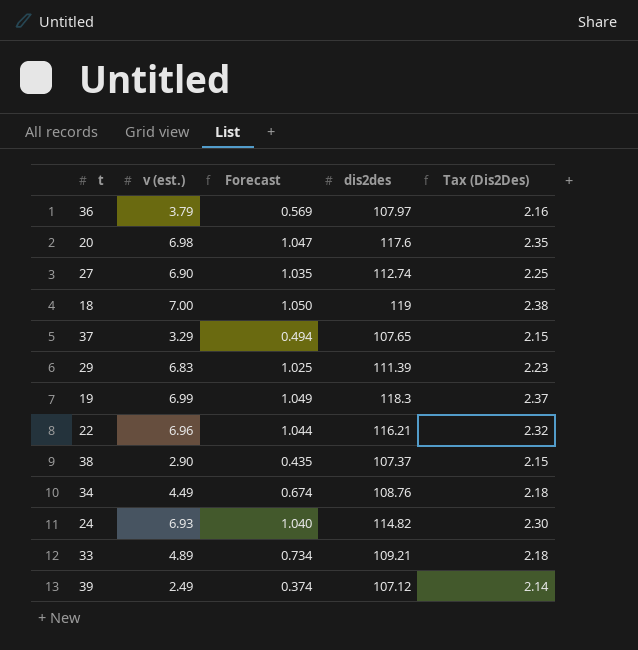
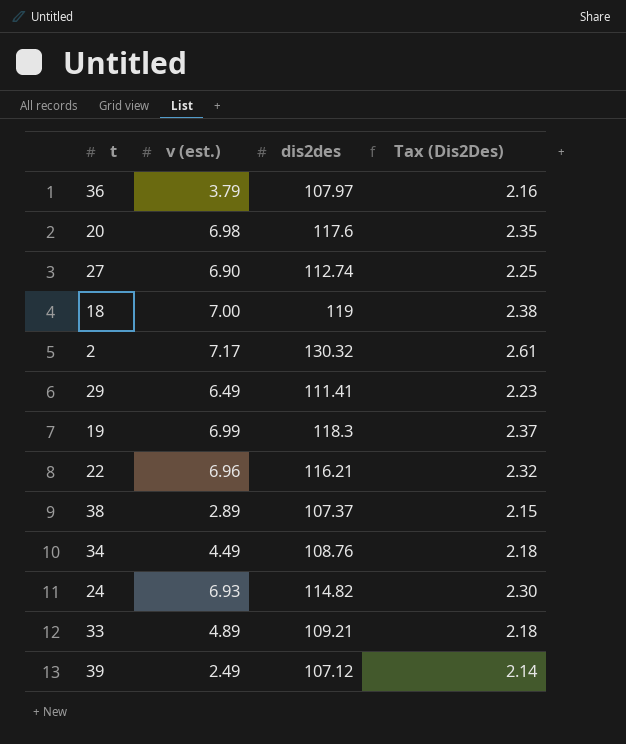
column Forecast | formula: [v (est.)] * 0.15 -> none
row 37: 3.29 | 0.494 | 107.65 | 2.15 -> none
row 2: none -> 7.17 | 130.32 | 2.61
29 | v (est.): 6.83 -> 6.49
29 | dis2des: 111.39 -> 111.41
38 | v (est.): 2.90 -> 2.89

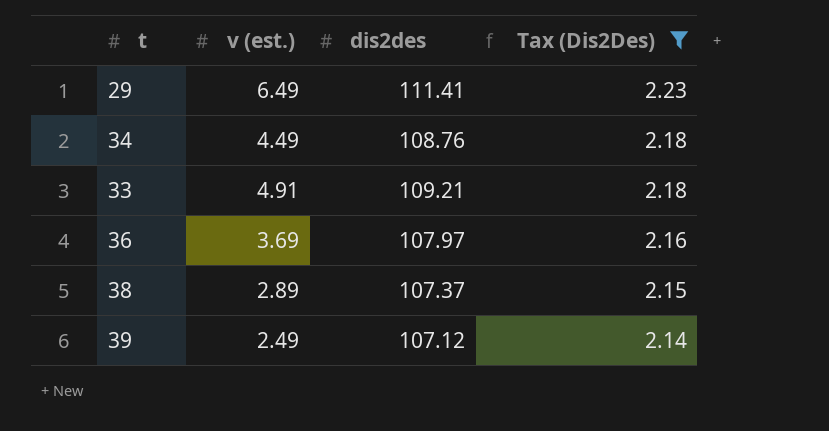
filter: none -> Tax (Dis2Des) <= 2.23
row order: none -> Tax (Dis2Des) descending
33 | v (est.): 4.89 -> 4.91
36 | v (est.): 3.79 -> 3.69

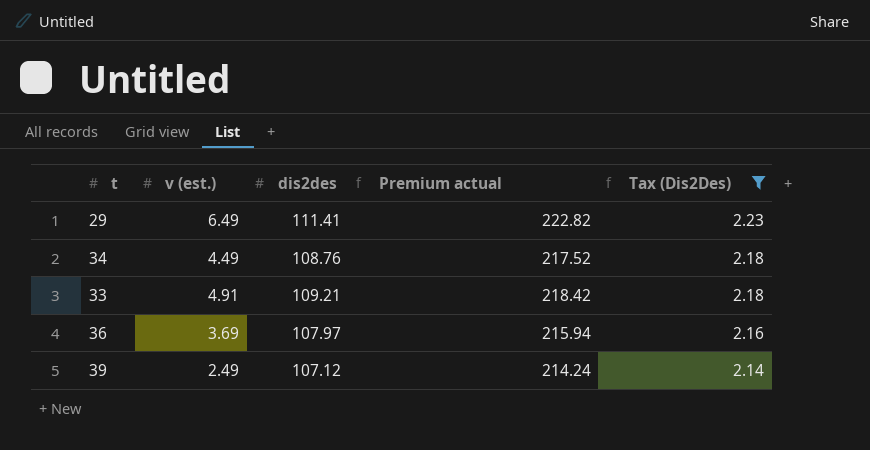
column Premium actual | formula: none -> [dis2des] * 2
row 38: 2.89 | 107.37 | 2.15 -> none

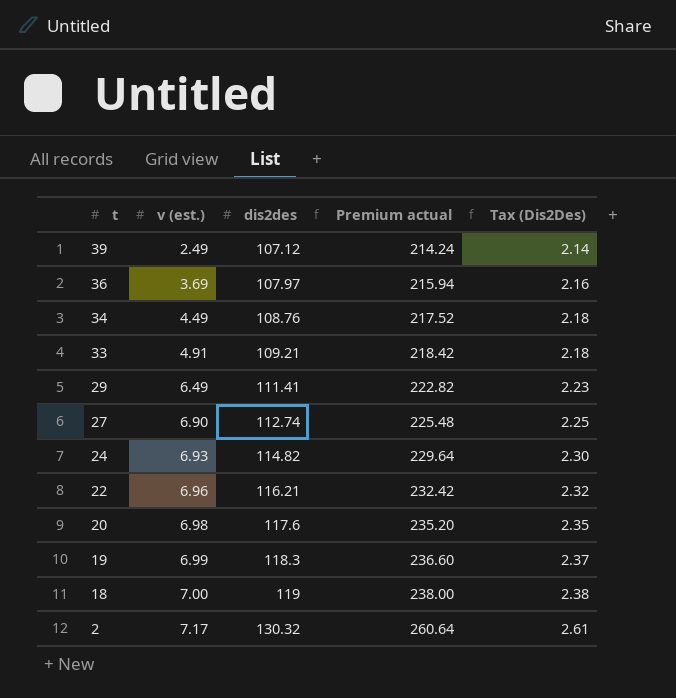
filter: Tax (Dis2Des) <= 2.23 -> none
row order: Tax (Dis2Des) descending -> t descending

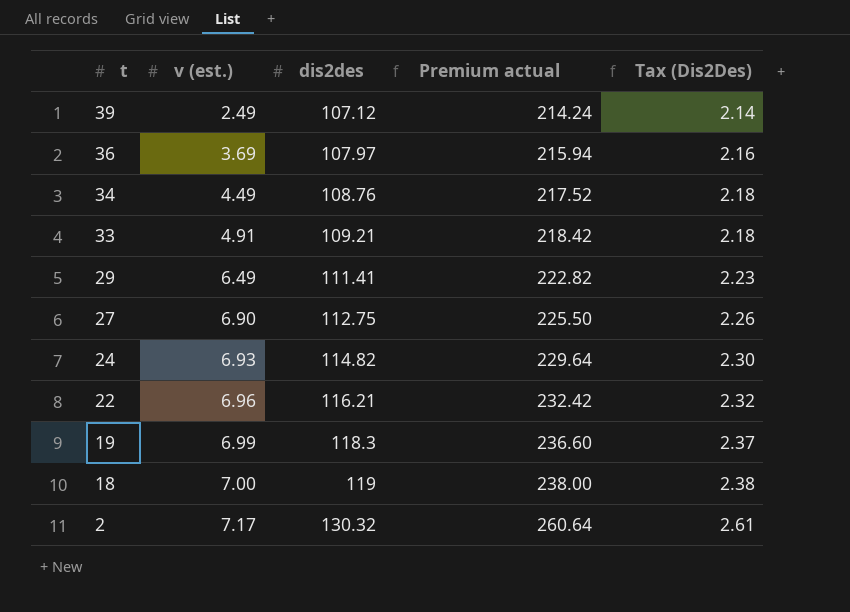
row 20: 6.98 | 117.6 | 235.20 | 2.35 -> none
27 | dis2des: 112.74 -> 112.75
27 | Premium actual: 225.48 -> 225.50
27 | Tax (Dis2Des): 2.25 -> 2.26

